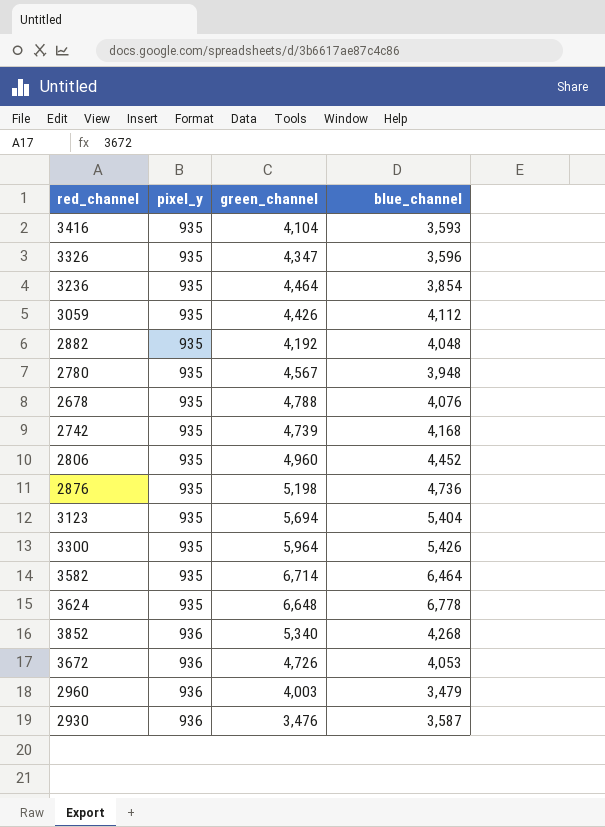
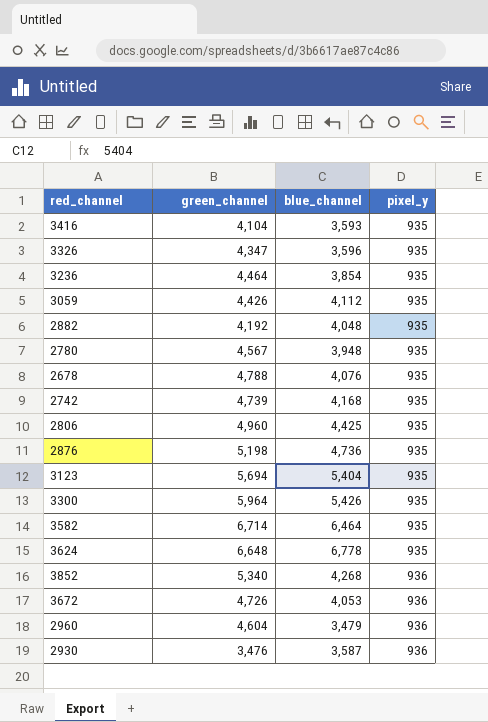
column pixel_y | position: 2 -> 4
2806 | blue_channel: 4,452 -> 4,425
2960 | green_channel: 4,003 -> 4,604

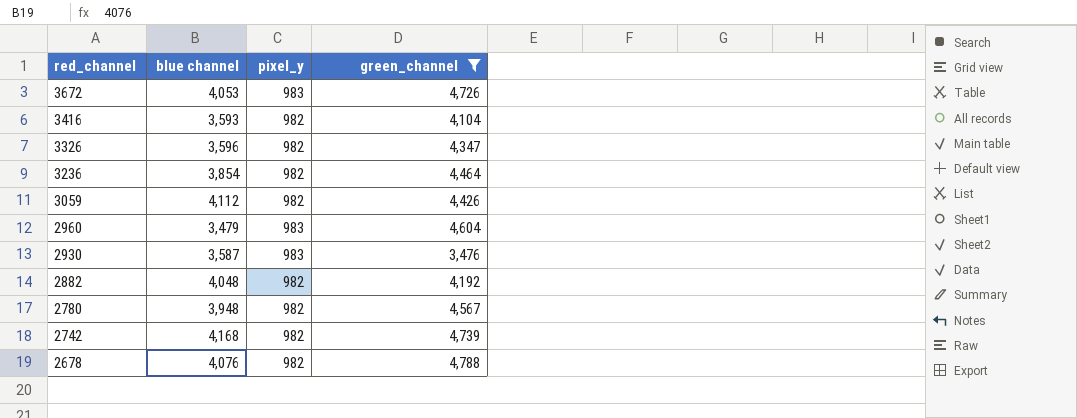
filter: none -> green_channel <= 4,788
row order: pixel_y ascending -> red_channel descending
column name: blue_channel -> blue channel
column green_channel | position: 2 -> 4
3672 | pixel_y: 936 -> 983
3416 | pixel_y: 935 -> 982
3326 | pixel_y: 935 -> 982
3236 | pixel_y: 935 -> 982
3059 | pixel_y: 935 -> 982
2960 | pixel_y: 936 -> 983
2930 | pixel_y: 936 -> 983
2882 | pixel_y: 935 -> 982
2780 | pixel_y: 935 -> 982
2742 | pixel_y: 935 -> 982
2678 | pixel_y: 935 -> 982

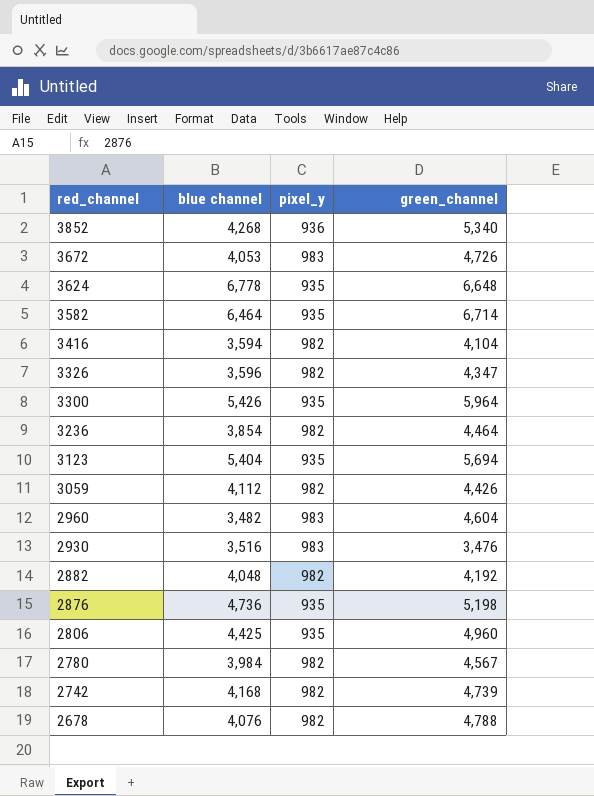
filter: green_channel <= 4,788 -> none
3416 | blue channel: 3,593 -> 3,594
2960 | blue channel: 3,479 -> 3,482
2930 | blue channel: 3,587 -> 3,516
2780 | blue channel: 3,948 -> 3,984

